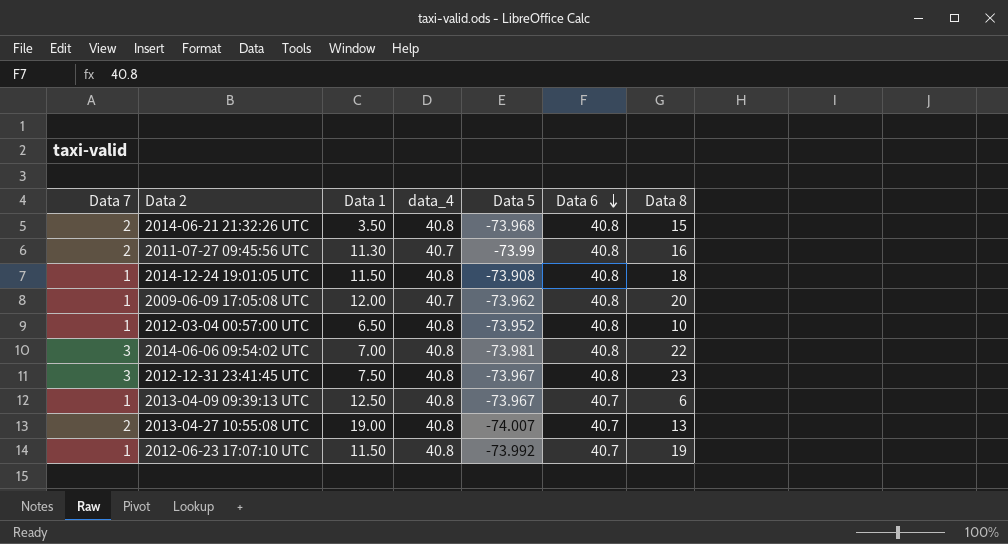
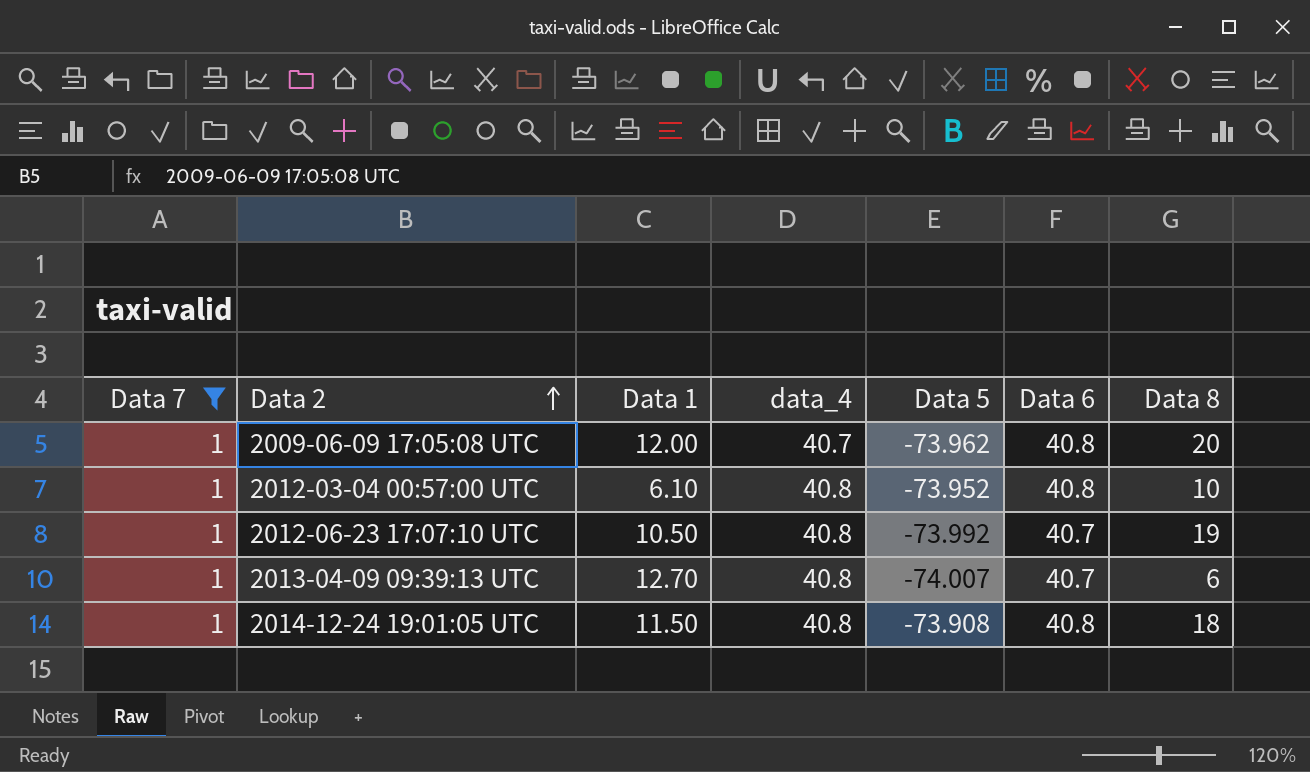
filter: none -> Data 7 = 1
row order: Data 6 descending -> Data 2 ascending
2012-03-04 00:57:00 UTC | Data 1: 6.50 -> 6.10
2012-06-23 17:07:10 UTC | Data 1: 11.50 -> 10.50
2013-04-09 09:39:13 UTC | Data 1: 12.50 -> 12.70
2013-04-09 09:39:13 UTC | Data 5: -73.967 -> -74.007

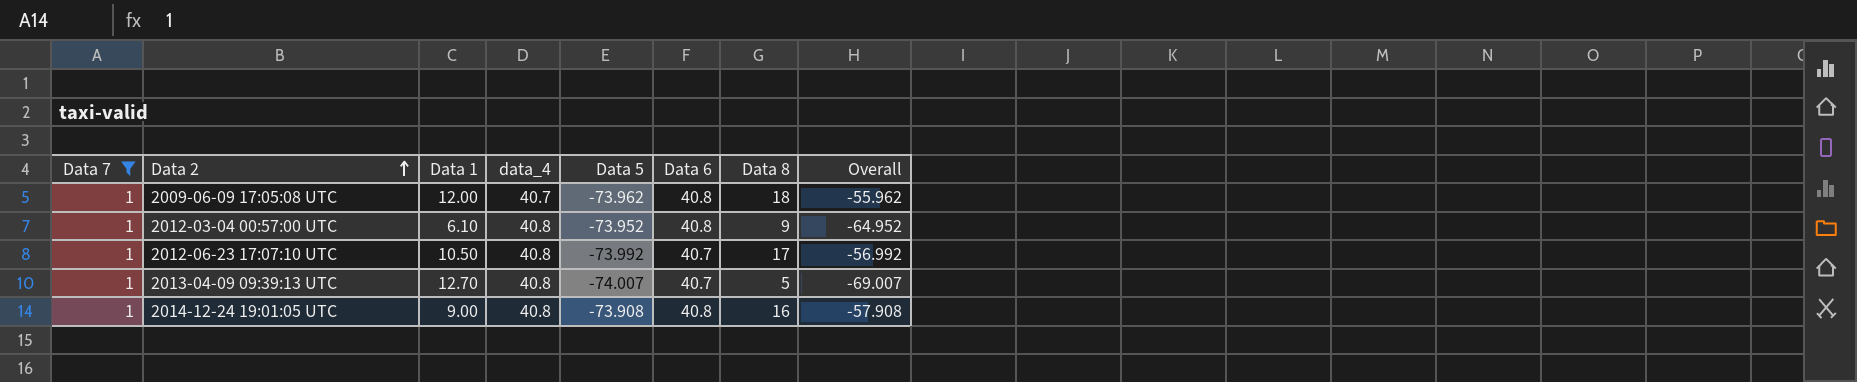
column Overall | formula: none -> [Data 5] + [Data 8]
2009-06-09 17:05:08 UTC | Data 8: 20 -> 18
2012-03-04 00:57:00 UTC | Data 8: 10 -> 9
2012-06-23 17:07:10 UTC | Data 8: 19 -> 17
2013-04-09 09:39:13 UTC | Data 8: 6 -> 5
2014-12-24 19:01:05 UTC | Data 1: 11.50 -> 9.00
2014-12-24 19:01:05 UTC | Data 8: 18 -> 16

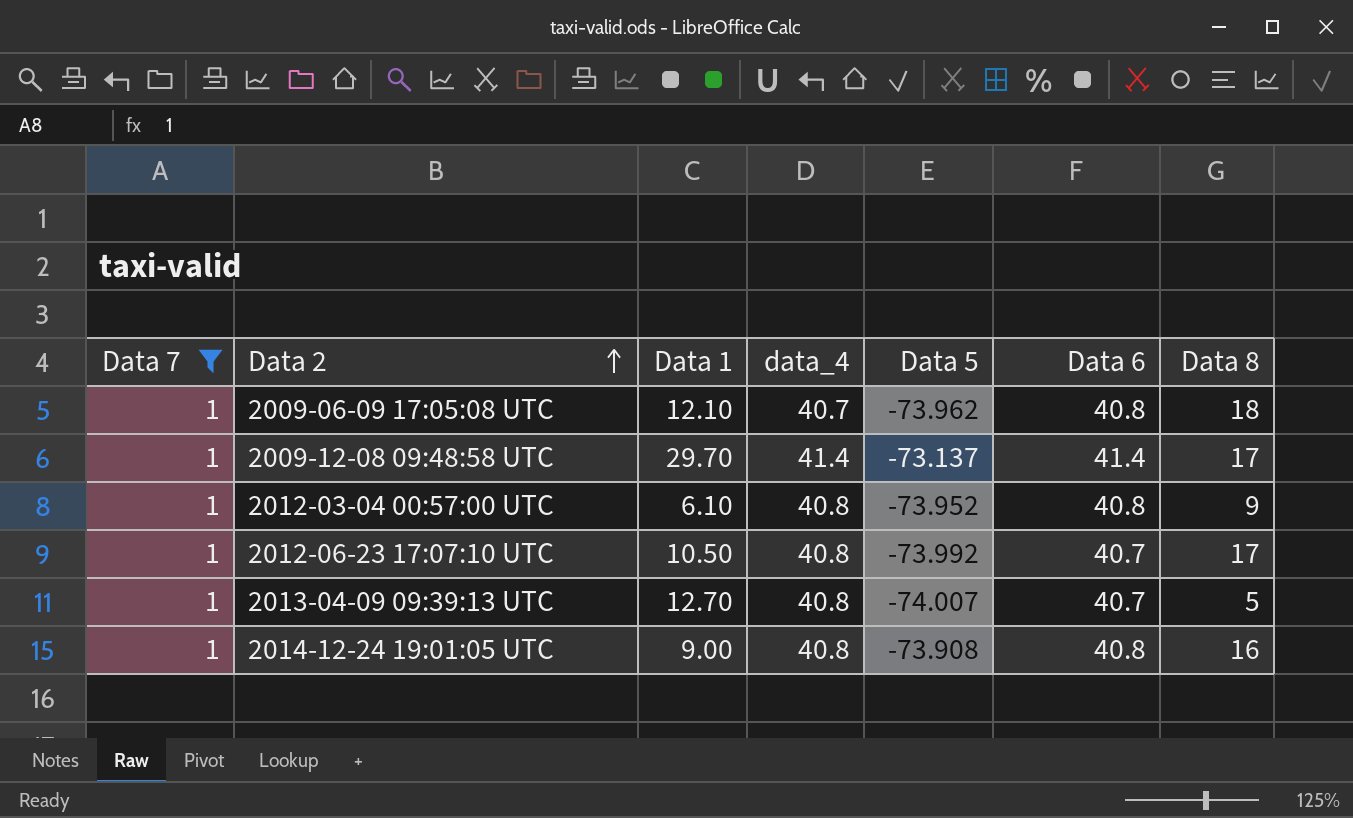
column Overall | formula: [Data 5] + [Data 8] -> none
2009-06-09 17:05:08 UTC | Data 1: 12.00 -> 12.10
row 2009-12-08 09:48:58 UTC: none -> 1 | 29.70 | 41.4 | -73.137 | 41.4 | 17

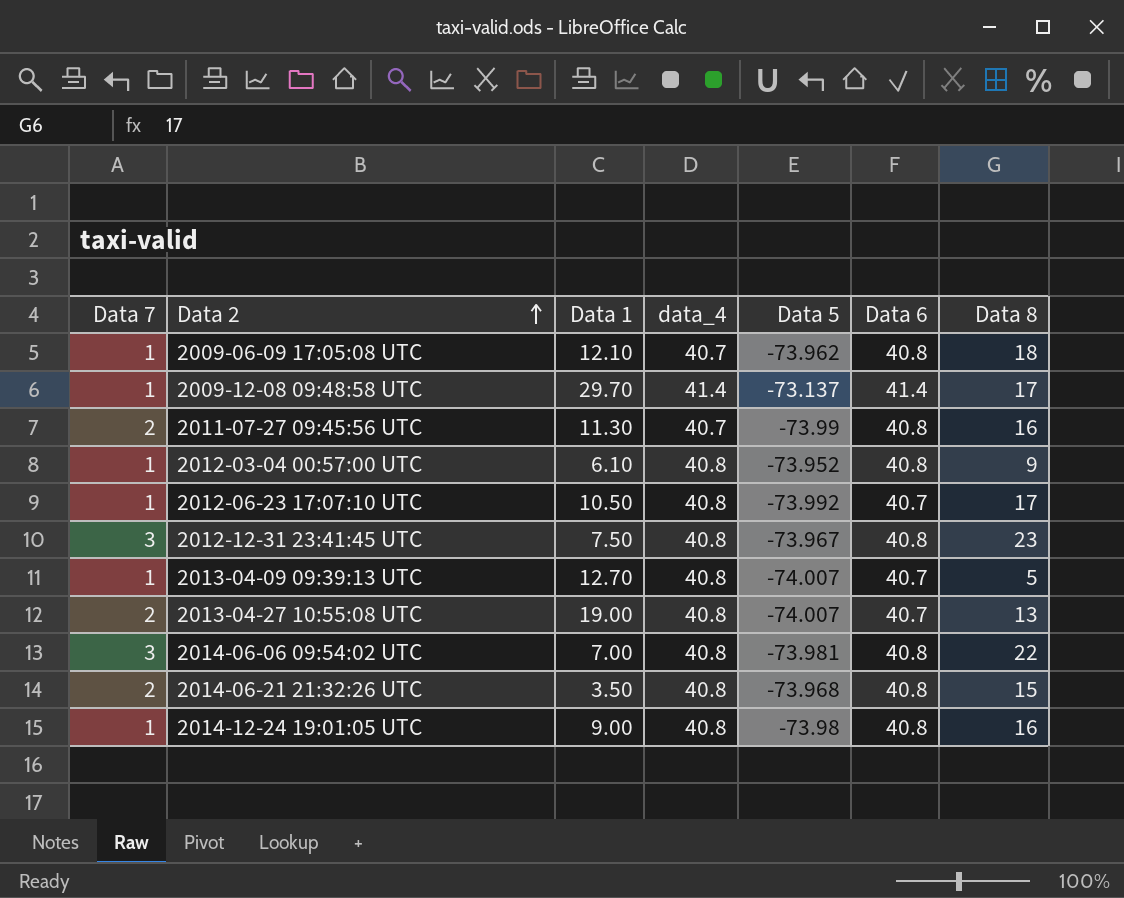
filter: Data 7 = 1 -> none
2014-12-24 19:01:05 UTC | Data 5: -73.908 -> -73.98

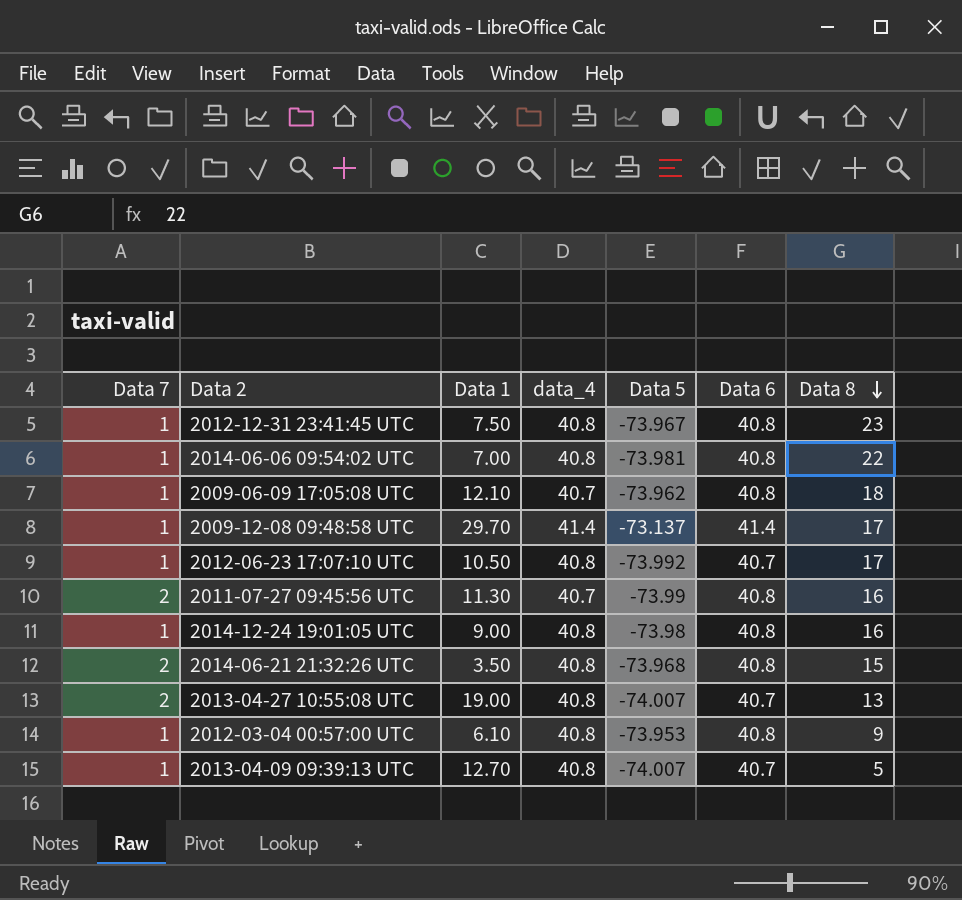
row order: Data 2 ascending -> Data 8 descending
2012-12-31 23:41:45 UTC | Data 7: 3 -> 1
2014-06-06 09:54:02 UTC | Data 7: 3 -> 1
2012-03-04 00:57:00 UTC | Data 5: -73.952 -> -73.953

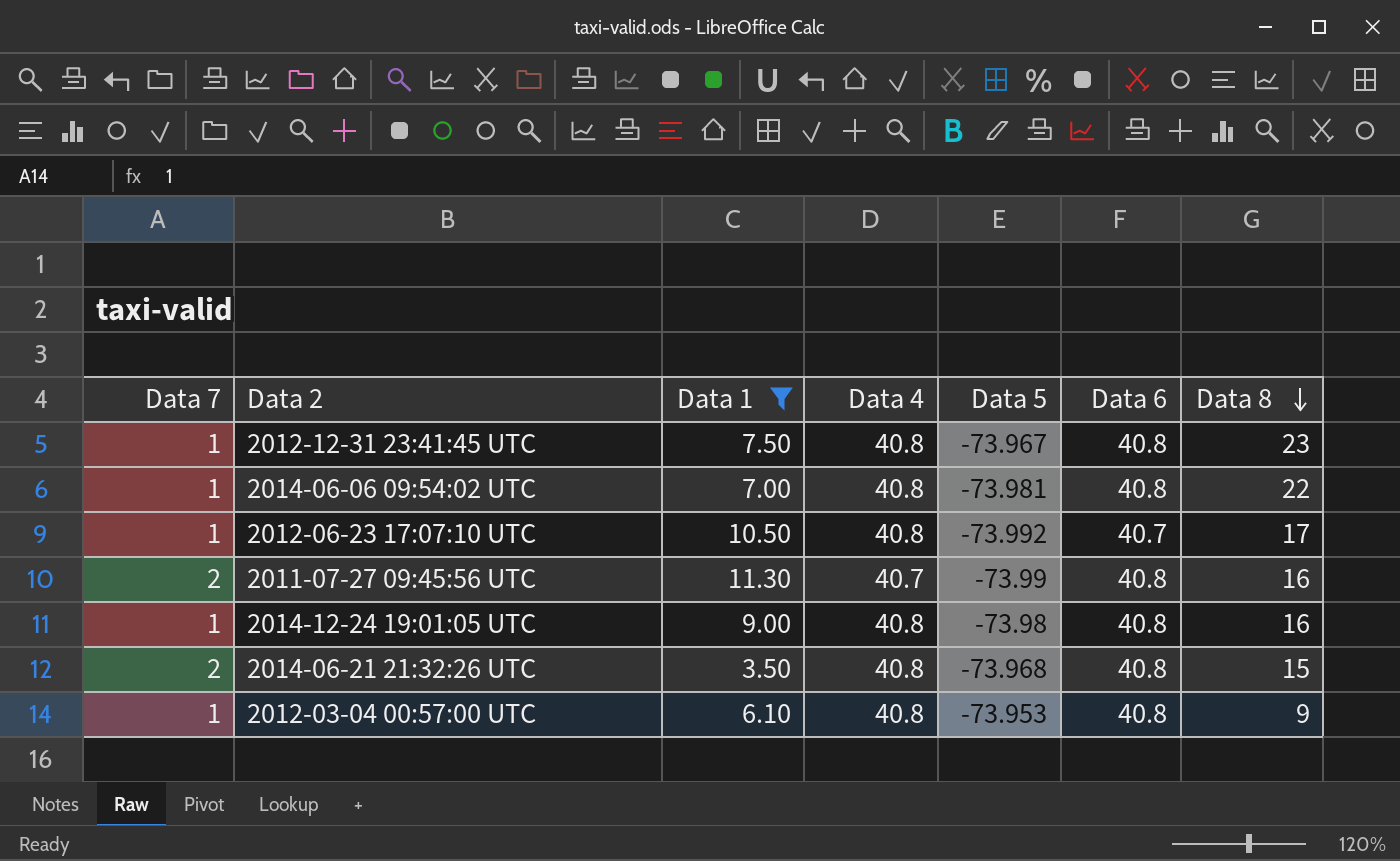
filter: none -> Data 1 <= 11.30
column name: data_4 -> Data 4

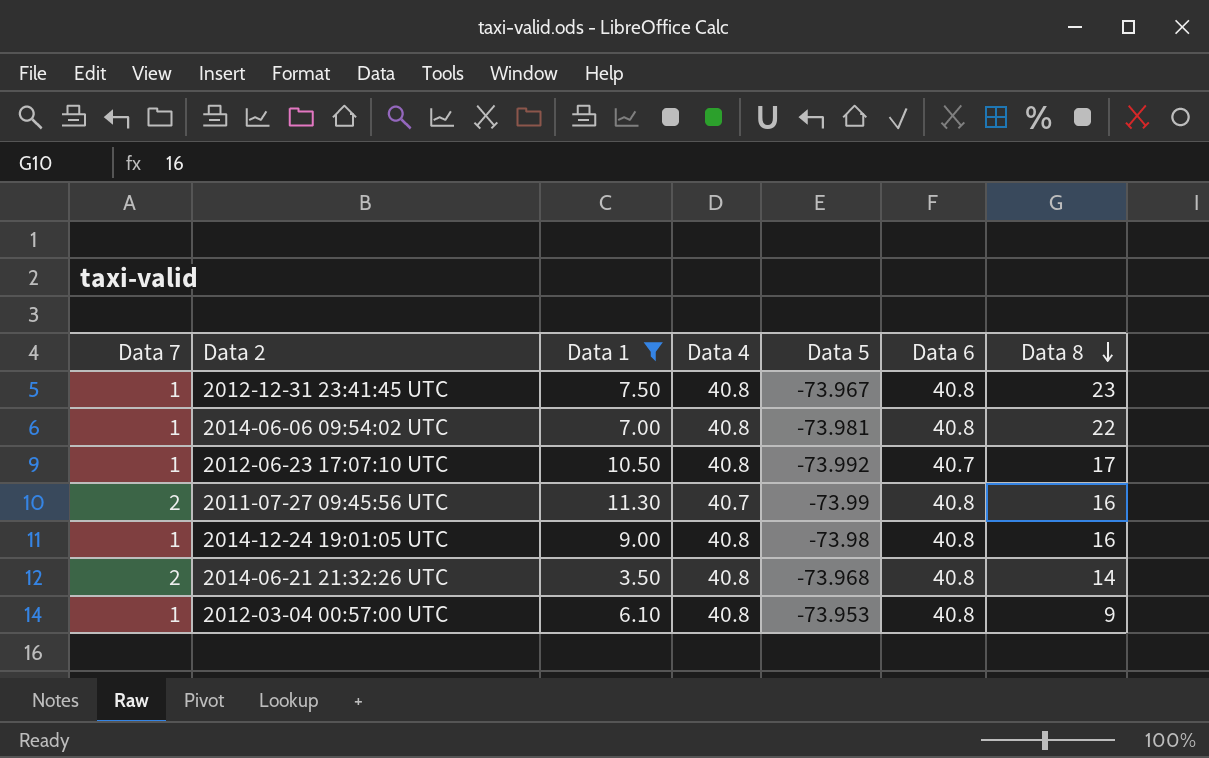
2014-06-21 21:32:26 UTC | Data 8: 15 -> 14

